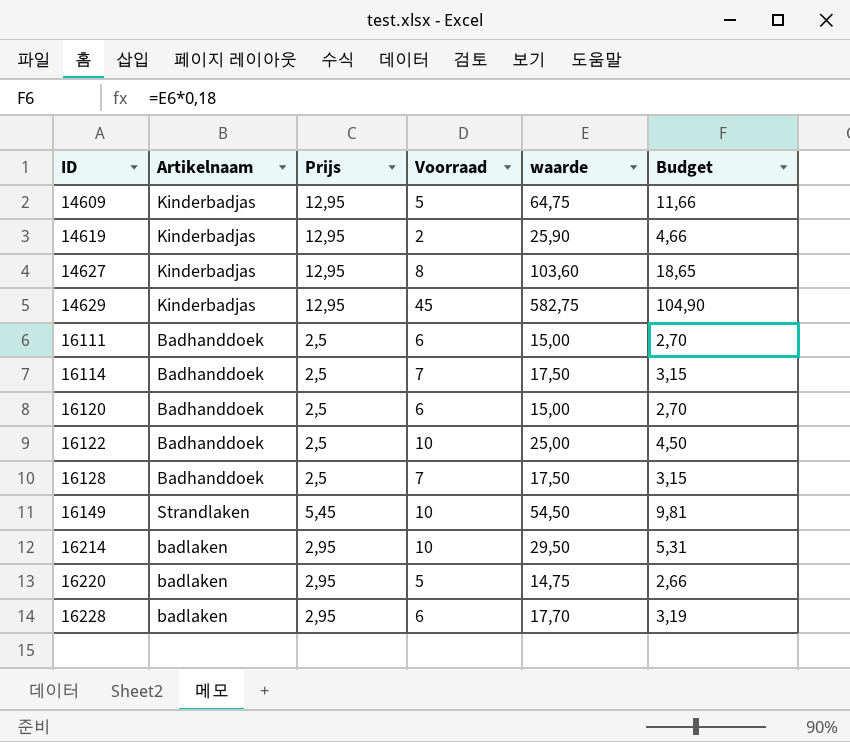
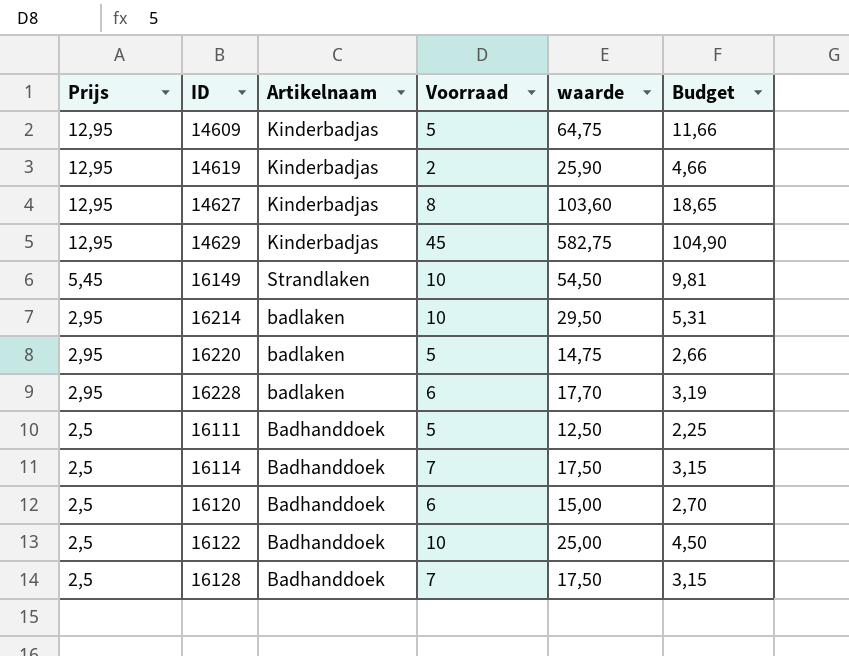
row order: ID ascending -> Prijs descending
column Prijs | position: 3 -> 1
16111 | Voorraad: 6 -> 5
16111 | waarde: 15,00 -> 12,50
16111 | Budget: 2,70 -> 2,25

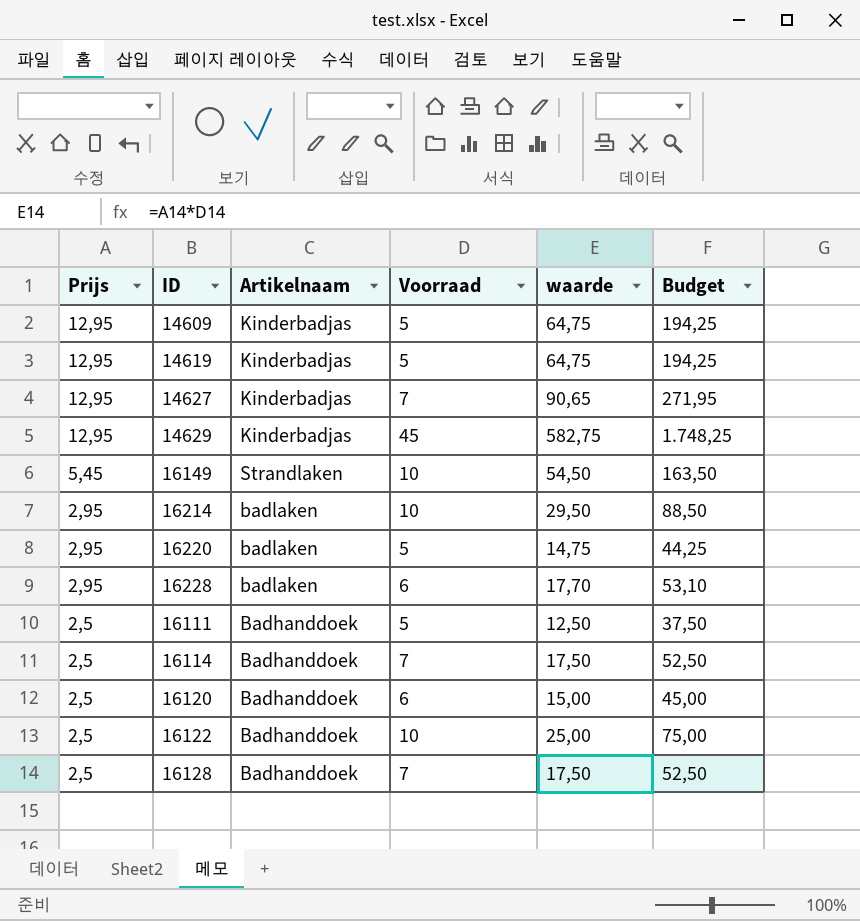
column Budget | formula: [waarde] * 0,18 -> [waarde] * 3
14619 | Voorraad: 2 -> 5
14619 | waarde: 25,90 -> 64,75
14627 | Voorraad: 8 -> 7
14627 | waarde: 103,60 -> 90,65

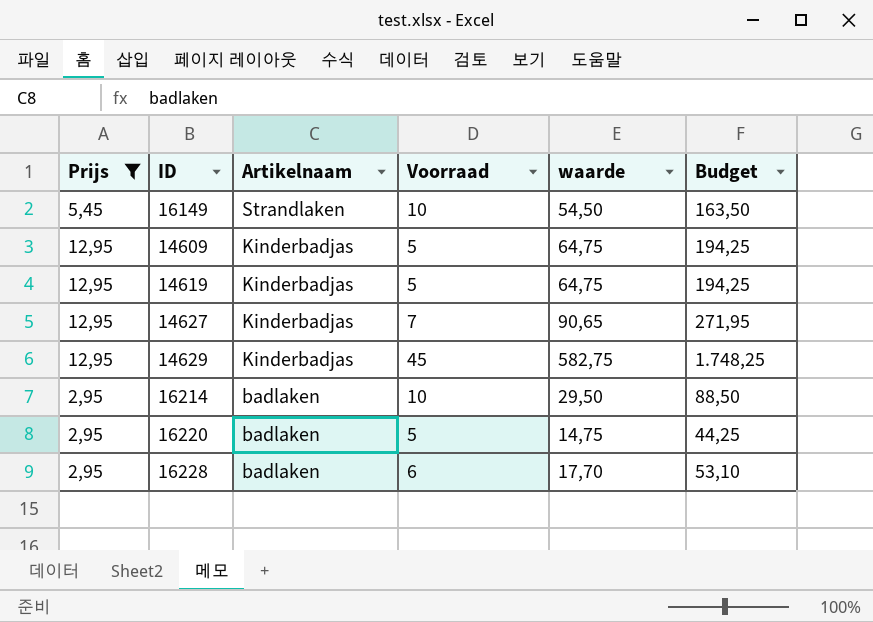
filter: none -> Prijs != 2,5
row order: Prijs descending -> Artikelnaam descending

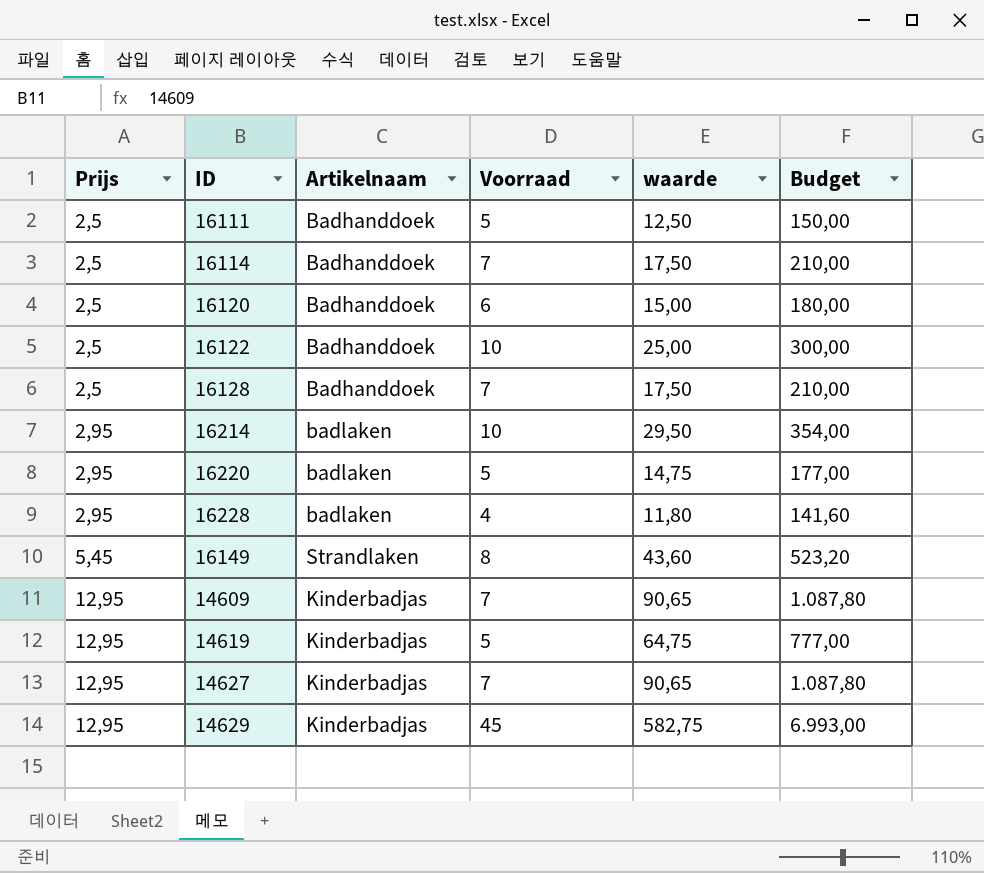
filter: Prijs != 2,5 -> none
row order: Artikelnaam descending -> Prijs ascending
column Budget | formula: [waarde] * 3 -> [waarde] * 12
16228 | Voorraad: 6 -> 4
16228 | waarde: 17,70 -> 11,80
16149 | Voorraad: 10 -> 8
16149 | waarde: 54,50 -> 43,60
14609 | Voorraad: 5 -> 7
14609 | waarde: 64,75 -> 90,65

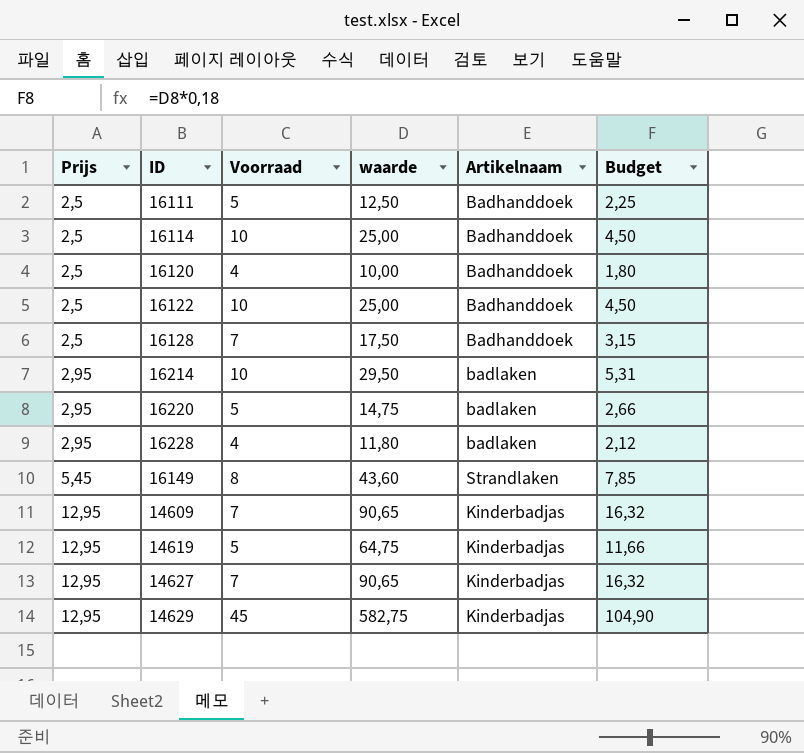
column Artikelnaam | position: 3 -> 5
column Budget | formula: [waarde] * 12 -> [waarde] * 0,18
16114 | Voorraad: 7 -> 10
16114 | waarde: 17,50 -> 25,00
16120 | Voorraad: 6 -> 4
16120 | waarde: 15,00 -> 10,00

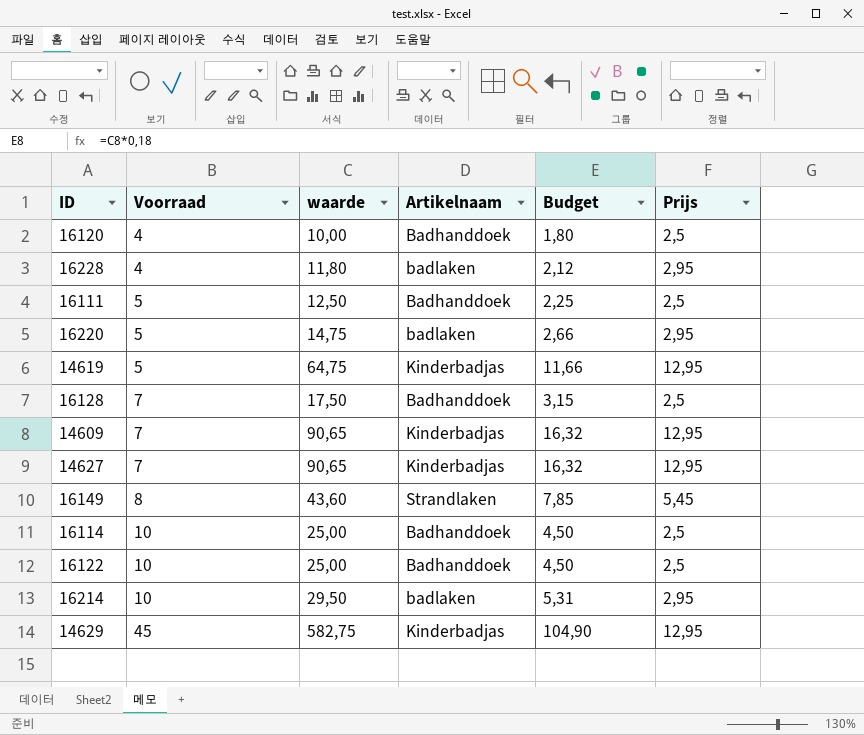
row order: Prijs ascending -> Voorraad ascending
column Prijs | position: 1 -> 6

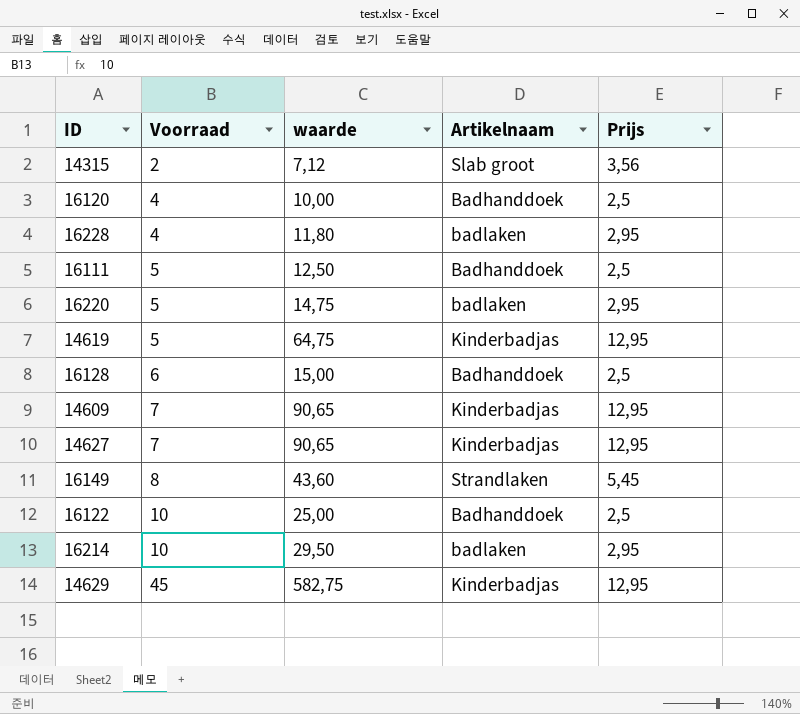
column Budget | formula: [waarde] * 0,18 -> none
row 16114: 10 | 25,00 | Badhanddoek | 4,50 | 2,5 -> none
row 14315: none -> 2 | 7,12 | Slab groot | 3,56
16128 | Voorraad: 7 -> 6
16128 | waarde: 17,50 -> 15,00

